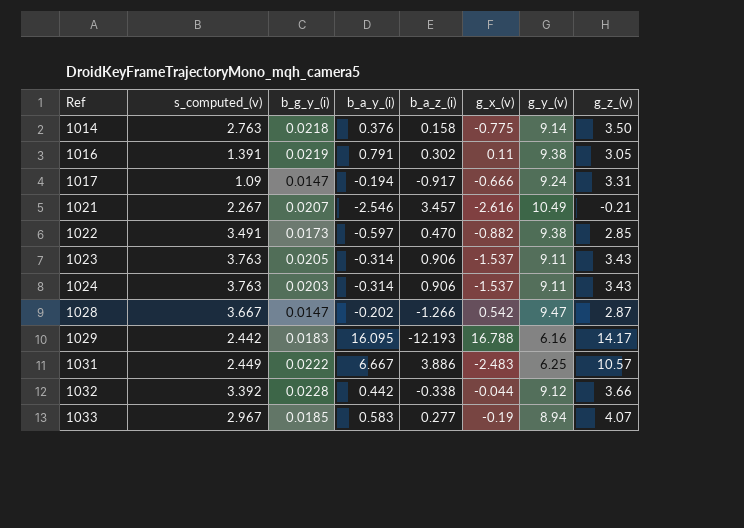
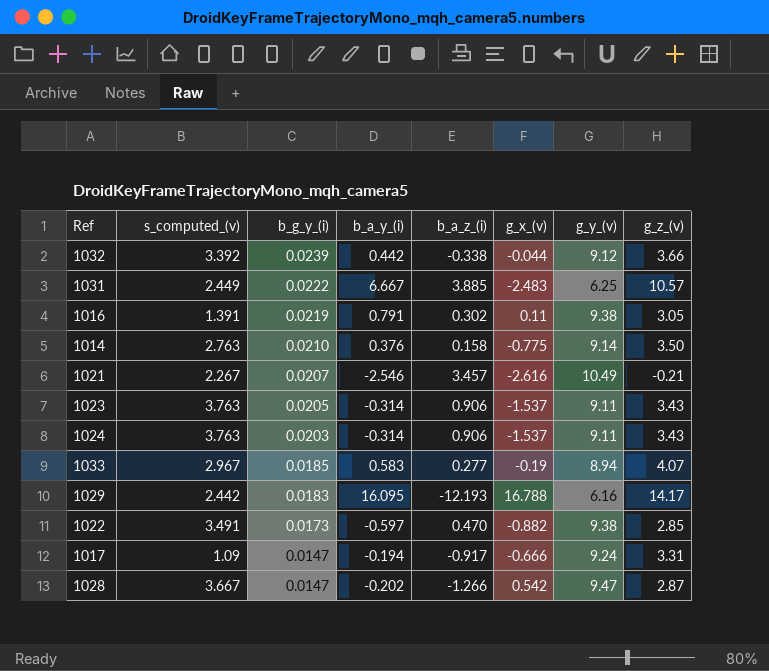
row order: Ref ascending -> b_g_y_(i) descending
1032 | b_g_y_(i): 0.0228 -> 0.0239
1031 | b_a_z_(i): 3.886 -> 3.885
1014 | b_g_y_(i): 0.0218 -> 0.0210

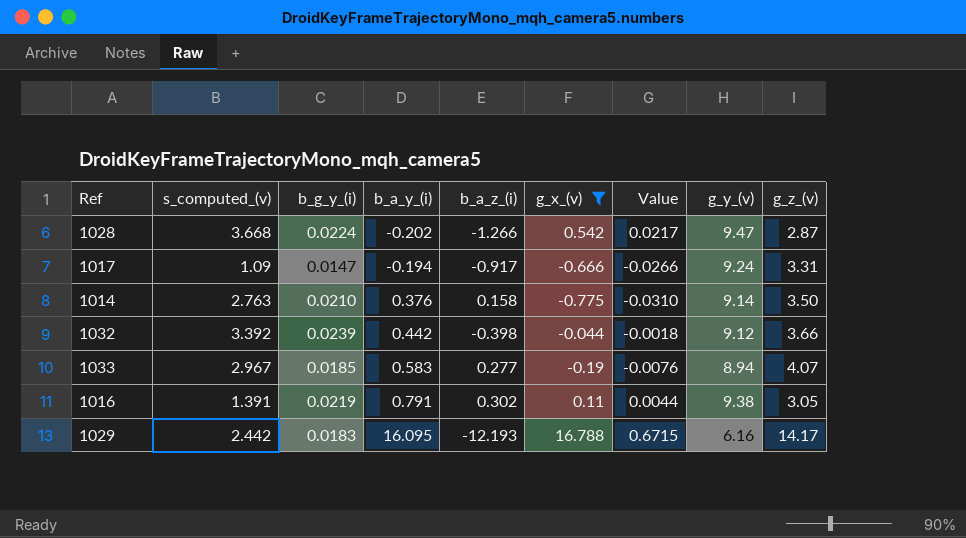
filter: none -> g_x_(v) >= -0.775
row order: b_g_y_(i) descending -> b_a_y_(i) ascending
column Value | formula: none -> [g_x_(v)] * 0.04
1028 | s_computed_(v): 3.667 -> 3.668
1028 | b_g_y_(i): 0.0147 -> 0.0224
1032 | b_a_z_(i): -0.338 -> -0.398

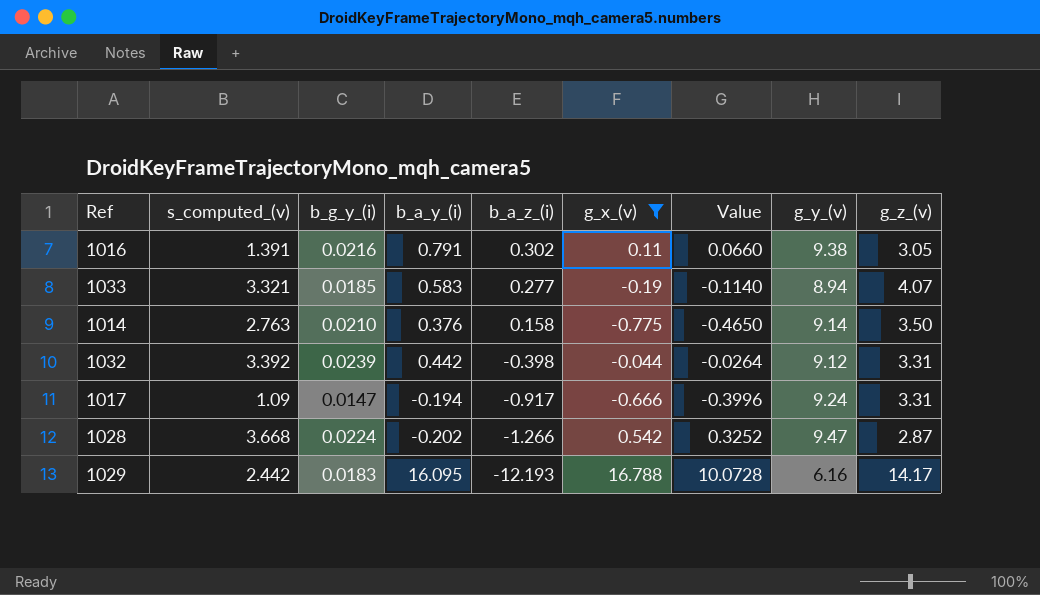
row order: b_a_y_(i) ascending -> b_a_z_(i) descending
column Value | formula: [g_x_(v)] * 0.04 -> [g_x_(v)] * 0.6
1016 | b_g_y_(i): 0.0219 -> 0.0216
1033 | s_computed_(v): 2.967 -> 3.321
1032 | g_z_(v): 3.66 -> 3.31

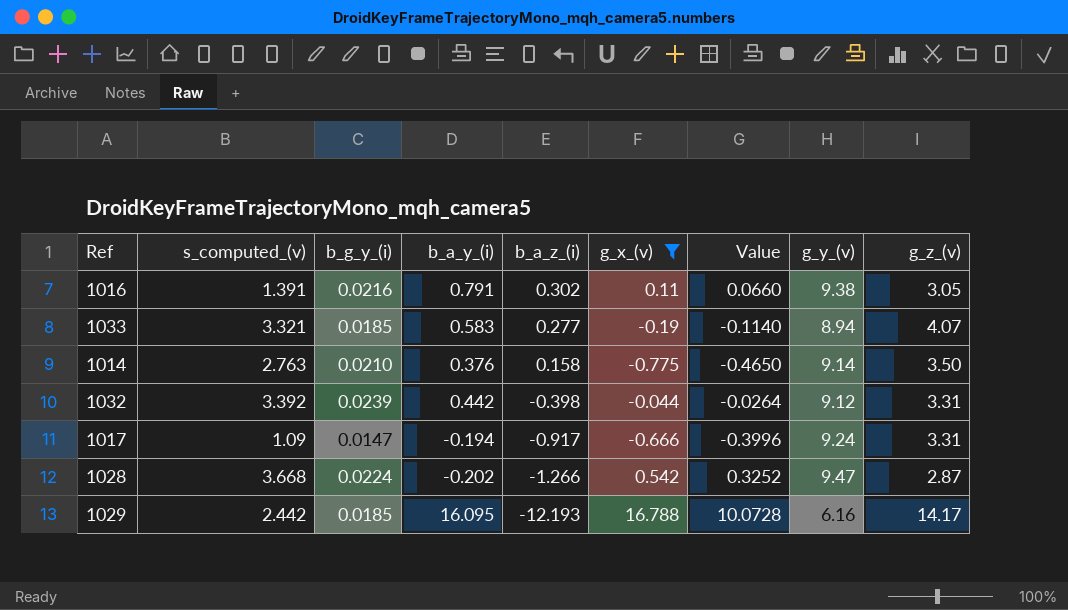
1029 | b_g_y_(i): 0.0183 -> 0.0185

